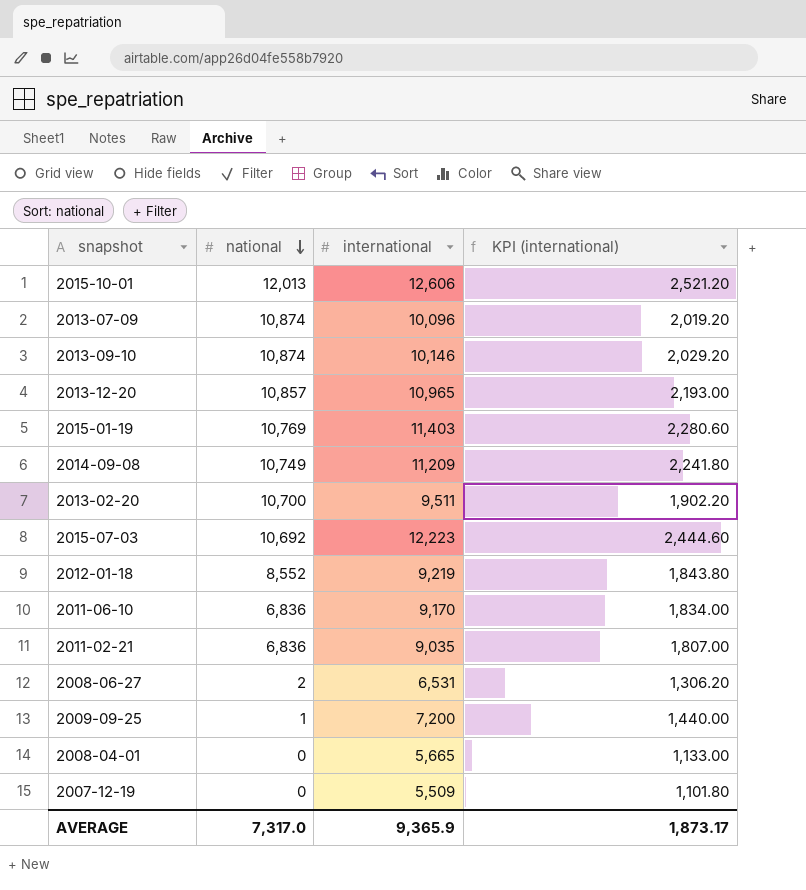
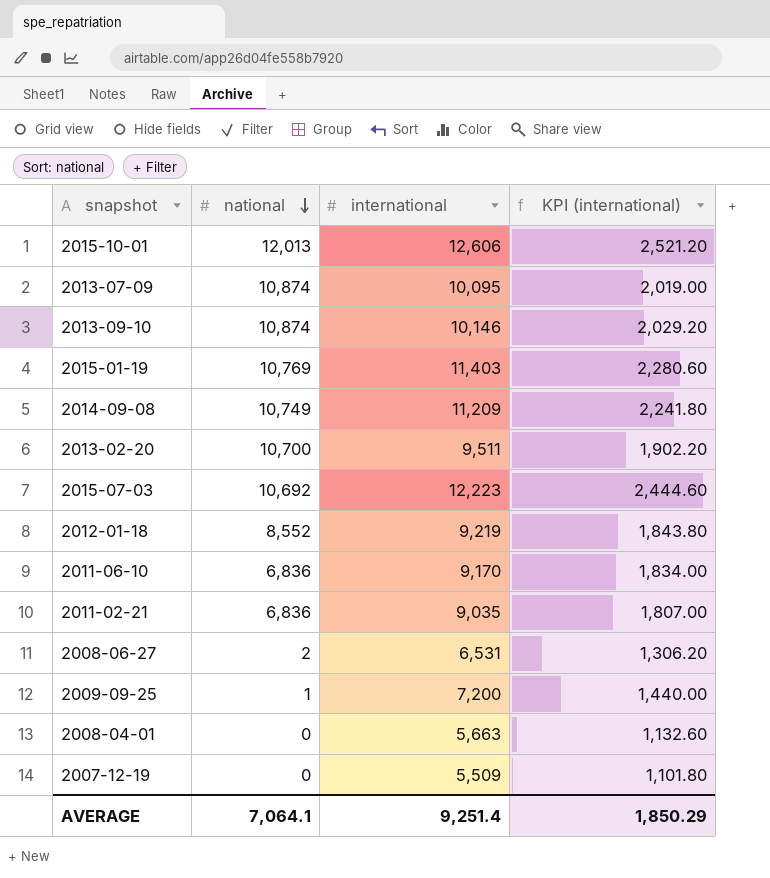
row 2013-12-20: 10,857 | 10,965 | 2,193.00 -> none
2013-07-09 | international: 10,096 -> 10,095
2013-07-09 | KPI (international): 2,019.20 -> 2,019.00
2008-04-01 | international: 5,665 -> 5,663
2008-04-01 | KPI (international): 1,133.00 -> 1,132.60
AVERAGE | national: 7,317.0 -> 7,064.1
AVERAGE | international: 9,365.9 -> 9,251.4
AVERAGE | KPI (international): 1,873.17 -> 1,850.29

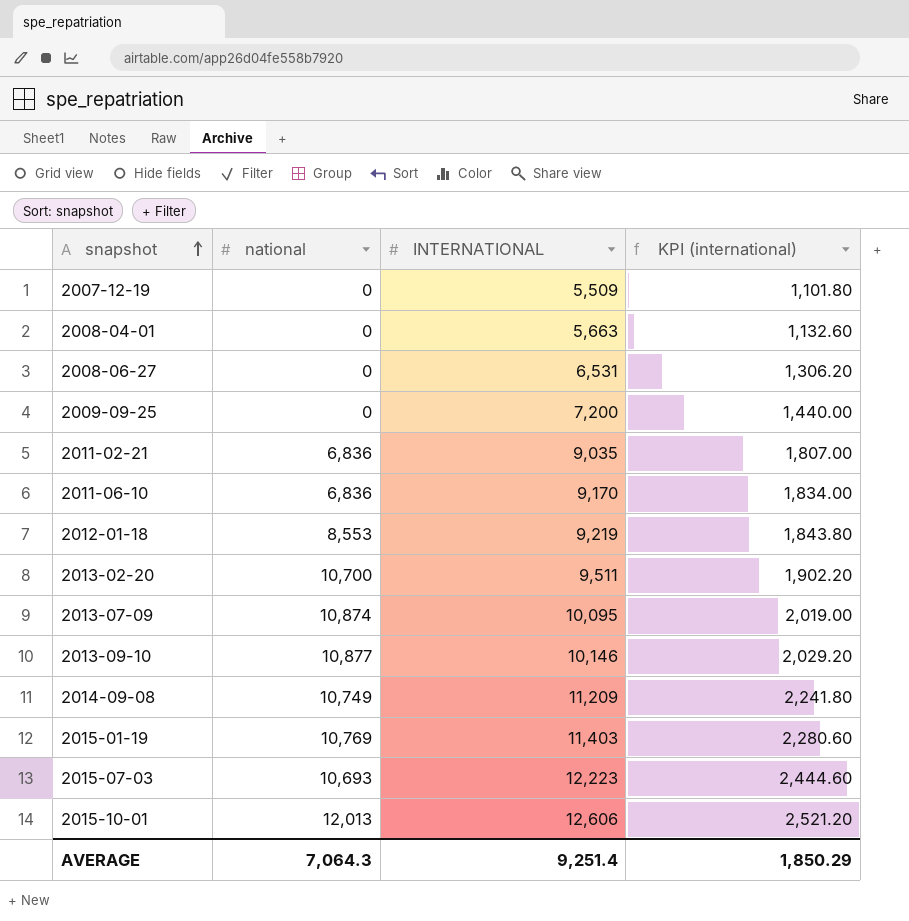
row order: national descending -> snapshot ascending
column name: international -> INTERNATIONAL
2008-06-27 | national: 2 -> 0
2009-09-25 | national: 1 -> 0
2012-01-18 | national: 8,552 -> 8,553
2013-09-10 | national: 10,874 -> 10,877
2015-07-03 | national: 10,692 -> 10,693
AVERAGE | national: 7,064.1 -> 7,064.3

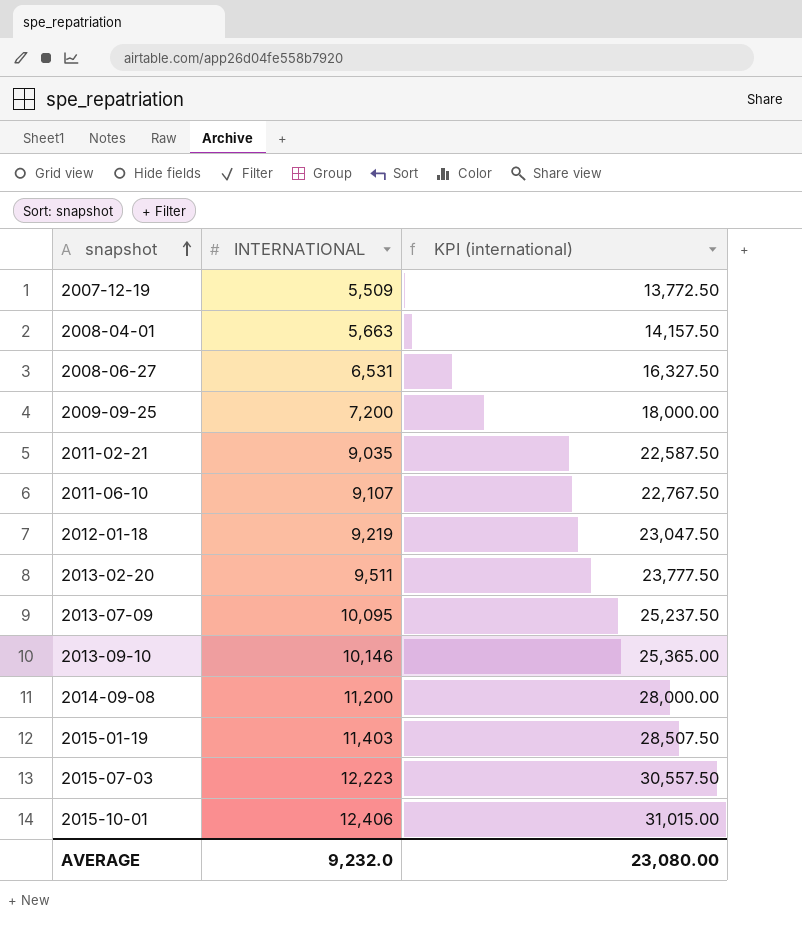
column national | position: 2 -> none
column KPI (international) | formula: [INTERNATIONAL] * 0.2 -> [INTERNATIONAL] * 2.5
2011-06-10 | INTERNATIONAL: 9,170 -> 9,107
2014-09-08 | INTERNATIONAL: 11,209 -> 11,200
2015-10-01 | INTERNATIONAL: 12,606 -> 12,406
AVERAGE | INTERNATIONAL: 9,251.4 -> 9,232.0
AVERAGE | KPI (international): 1,850.29 -> 23,080.00

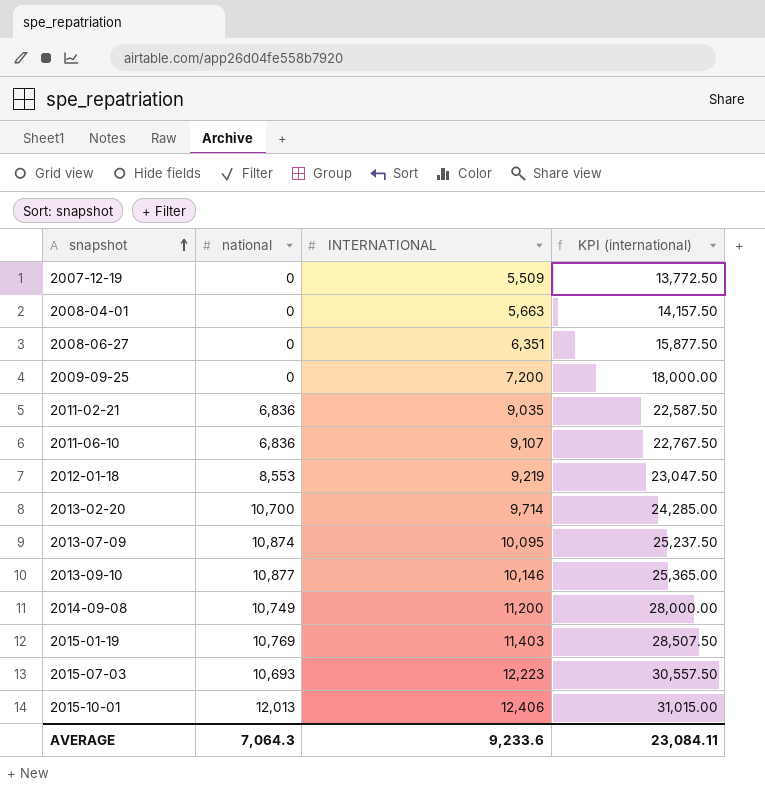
column national | position: none -> 2
2008-06-27 | INTERNATIONAL: 6,531 -> 6,351
2008-06-27 | KPI (international): 16,327.50 -> 15,877.50
2013-02-20 | INTERNATIONAL: 9,511 -> 9,714
2013-02-20 | KPI (international): 23,777.50 -> 24,285.00
AVERAGE | INTERNATIONAL: 9,232.0 -> 9,233.6
AVERAGE | KPI (international): 23,080.00 -> 23,084.11

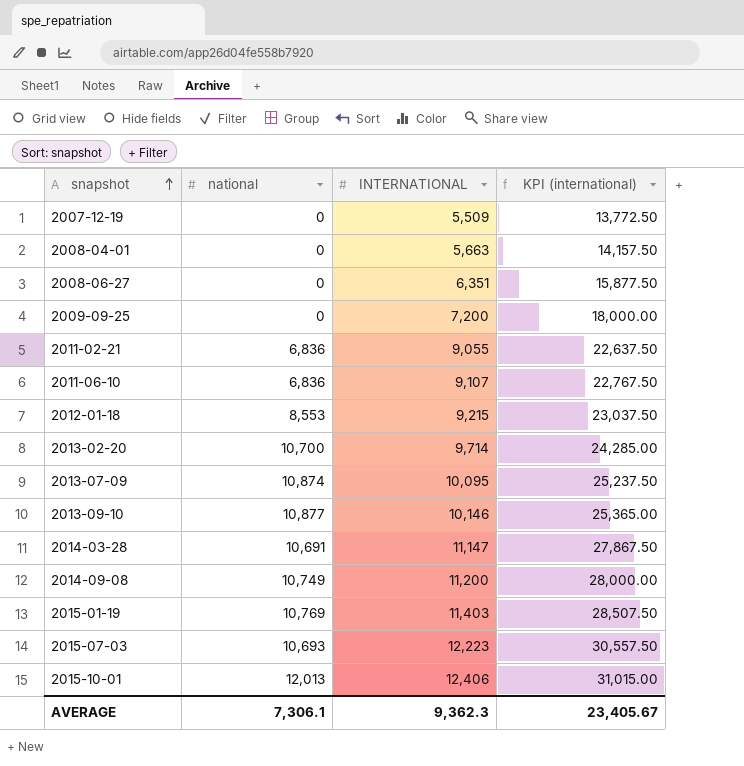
2011-02-21 | INTERNATIONAL: 9,035 -> 9,055
2011-02-21 | KPI (international): 22,587.50 -> 22,637.50
2012-01-18 | INTERNATIONAL: 9,219 -> 9,215
2012-01-18 | KPI (international): 23,047.50 -> 23,037.50
row 2014-03-28: none -> 10,691 | 11,147 | 27,867.50
AVERAGE | national: 7,064.3 -> 7,306.1
AVERAGE | INTERNATIONAL: 9,233.6 -> 9,362.3
AVERAGE | KPI (international): 23,084.11 -> 23,405.67

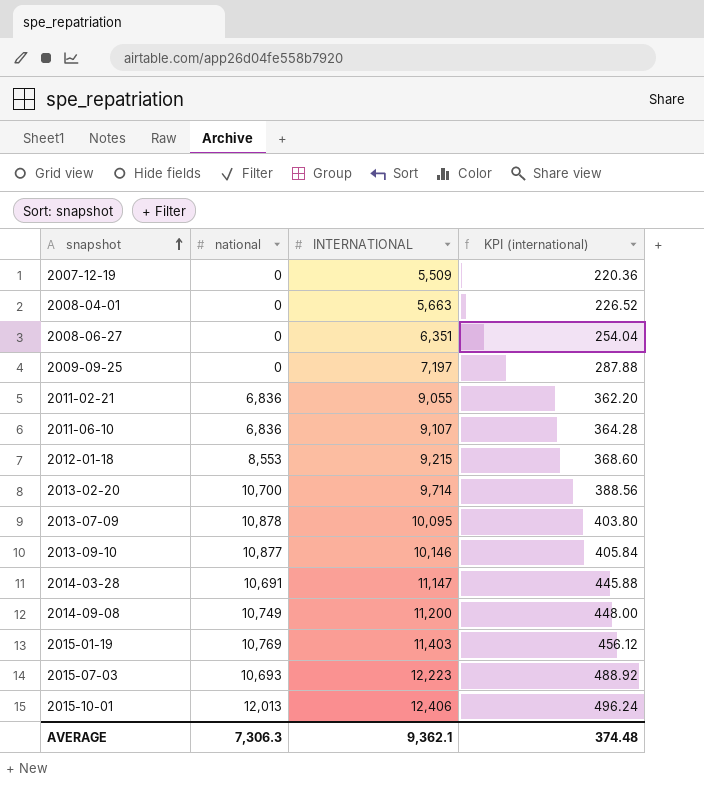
column KPI (international) | formula: [INTERNATIONAL] * 2.5 -> [INTERNATIONAL] * 0.04
2009-09-25 | INTERNATIONAL: 7,200 -> 7,197
2013-07-09 | national: 10,874 -> 10,878
AVERAGE | national: 7,306.1 -> 7,306.3
AVERAGE | INTERNATIONAL: 9,362.3 -> 9,362.1
AVERAGE | KPI (international): 23,405.67 -> 374.48

